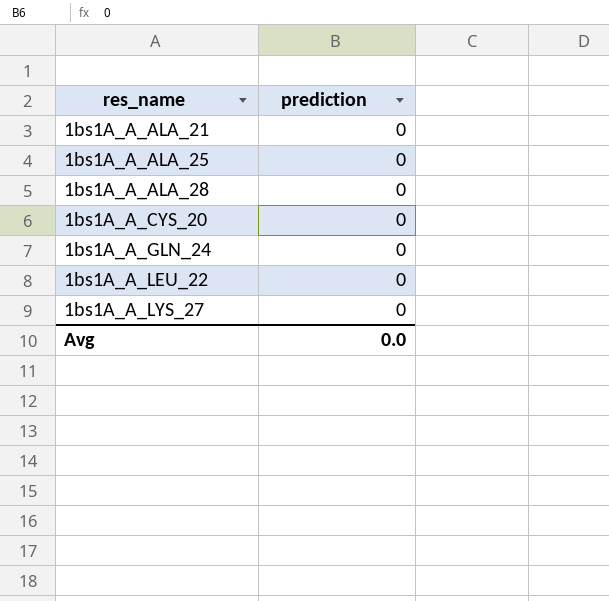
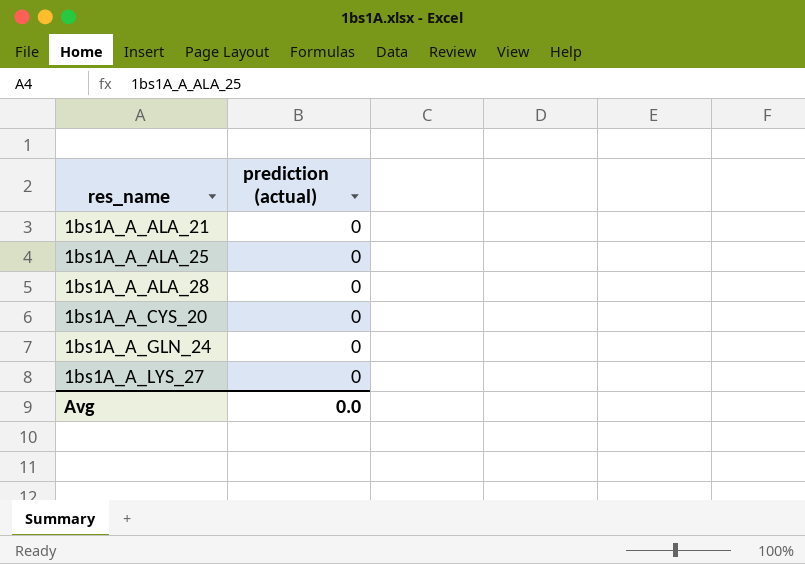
column name: prediction -> prediction (actual)
row 1bs1A_A_LEU_22: 0 -> none

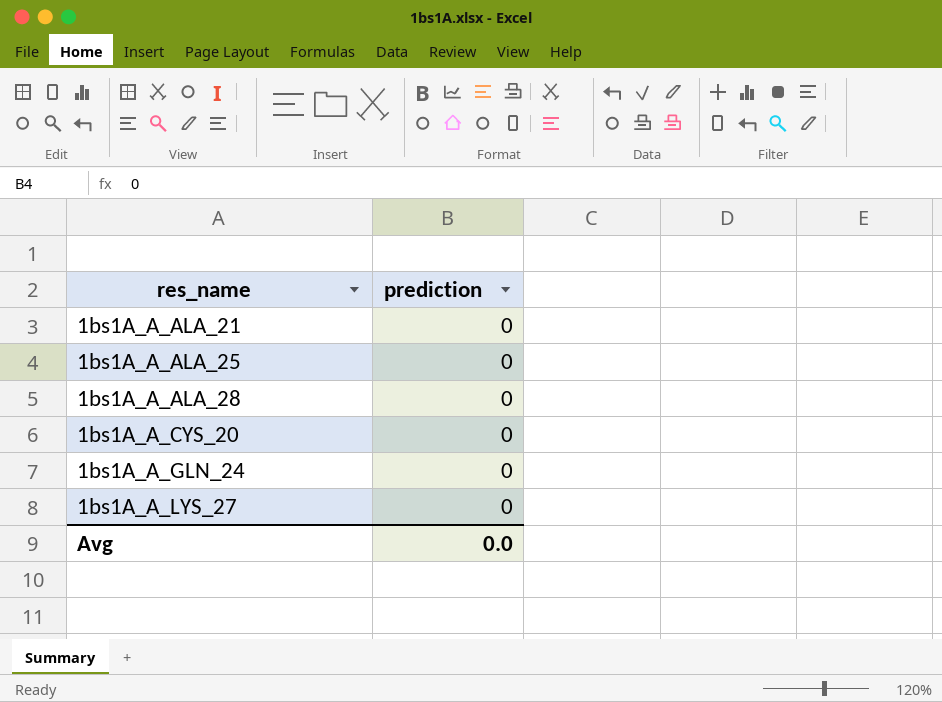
column name: prediction (actual) -> prediction

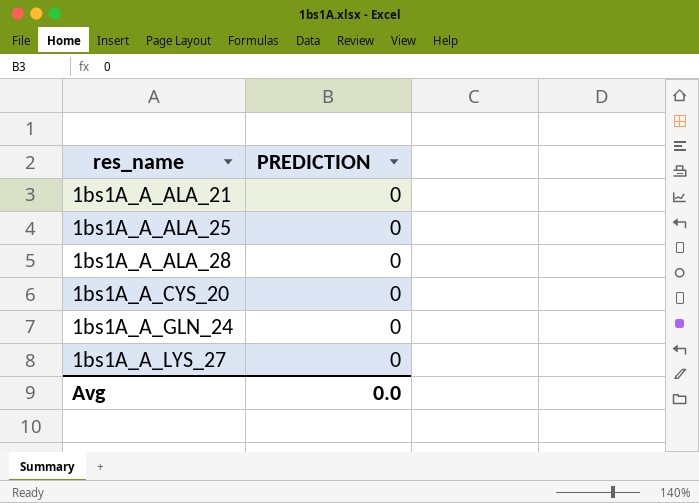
column name: prediction -> PREDICTION

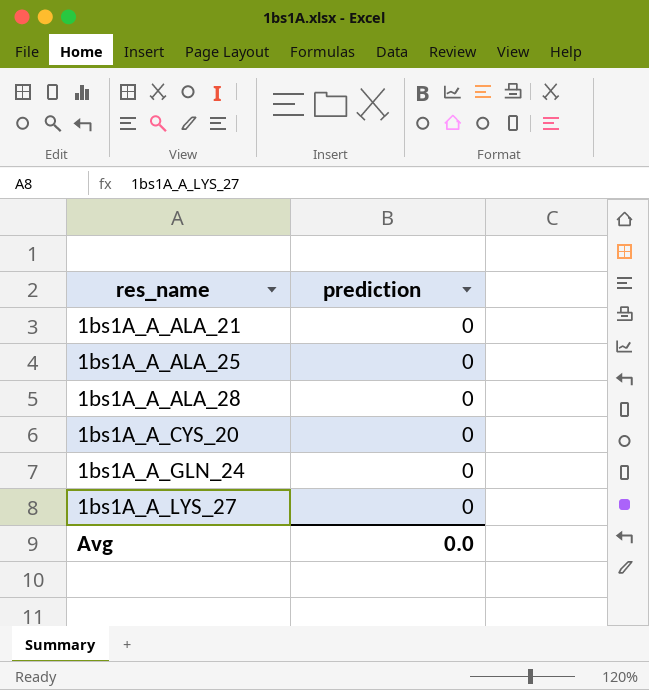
column name: PREDICTION -> prediction

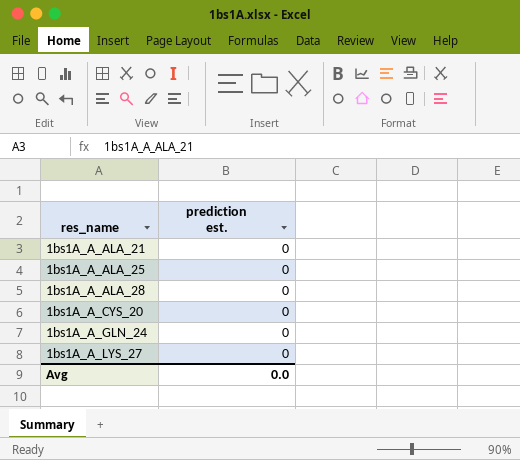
column name: prediction -> prediction est.

